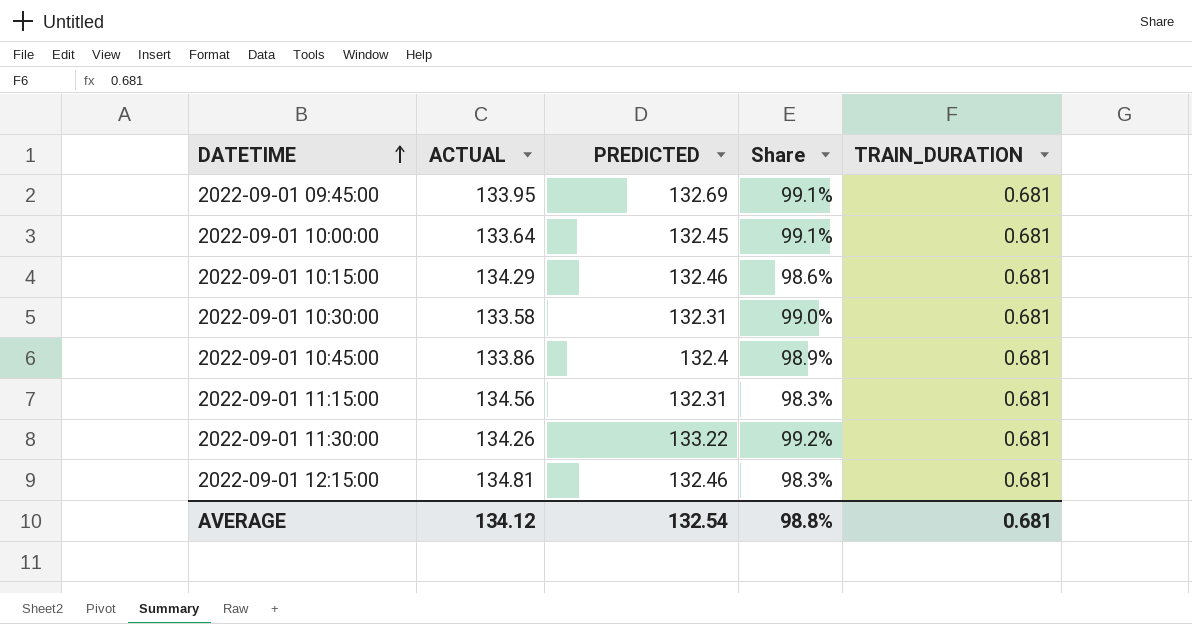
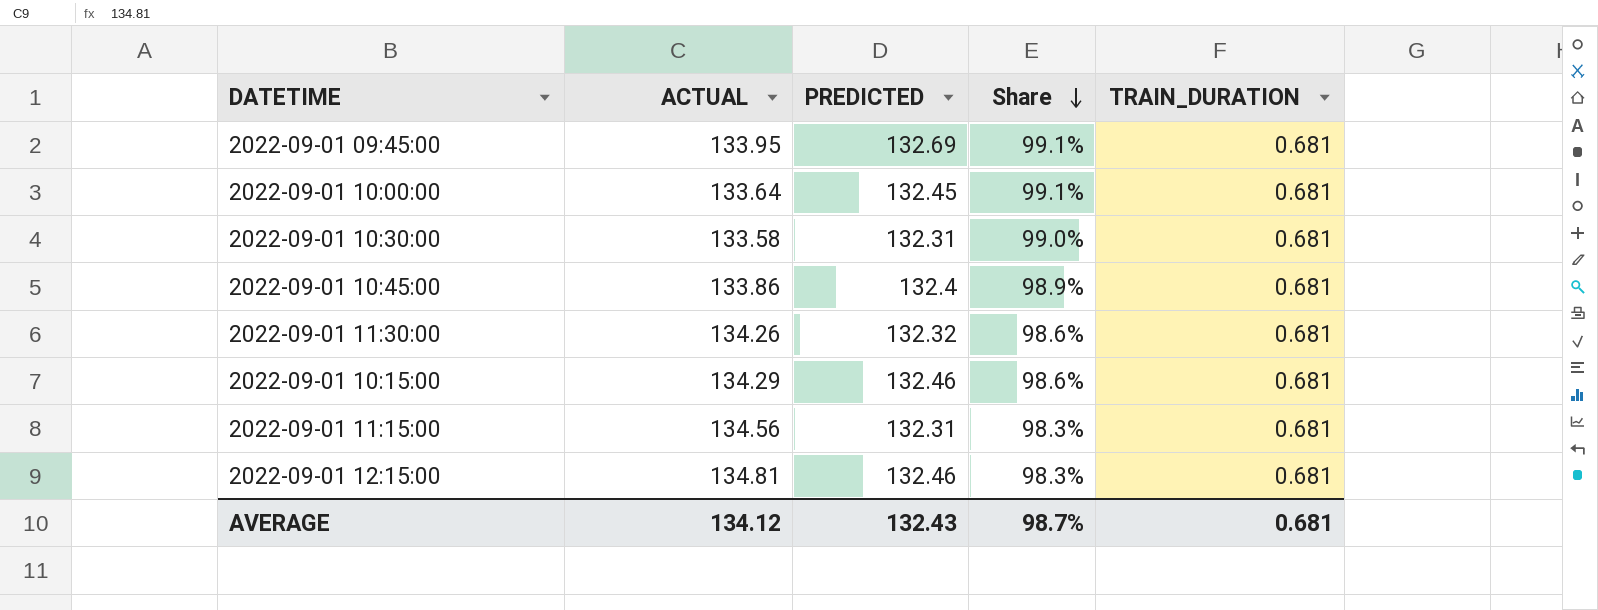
row order: DATETIME ascending -> Share descending
2022-09-01 11:30:00 | PREDICTED: 133.22 -> 132.32
2022-09-01 11:30:00 | Share: 99.2% -> 98.6%
AVERAGE | PREDICTED: 132.54 -> 132.43
AVERAGE | Share: 98.8% -> 98.7%

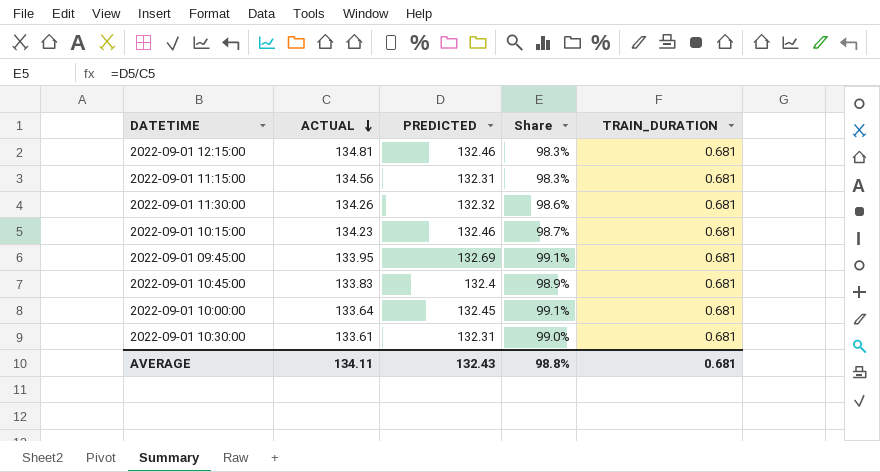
row order: Share descending -> ACTUAL descending
2022-09-01 10:15:00 | ACTUAL: 134.29 -> 134.23
2022-09-01 10:15:00 | Share: 98.6% -> 98.7%
2022-09-01 10:45:00 | ACTUAL: 133.86 -> 133.83
2022-09-01 10:30:00 | ACTUAL: 133.58 -> 133.61
AVERAGE | ACTUAL: 134.12 -> 134.11
AVERAGE | Share: 98.7% -> 98.8%

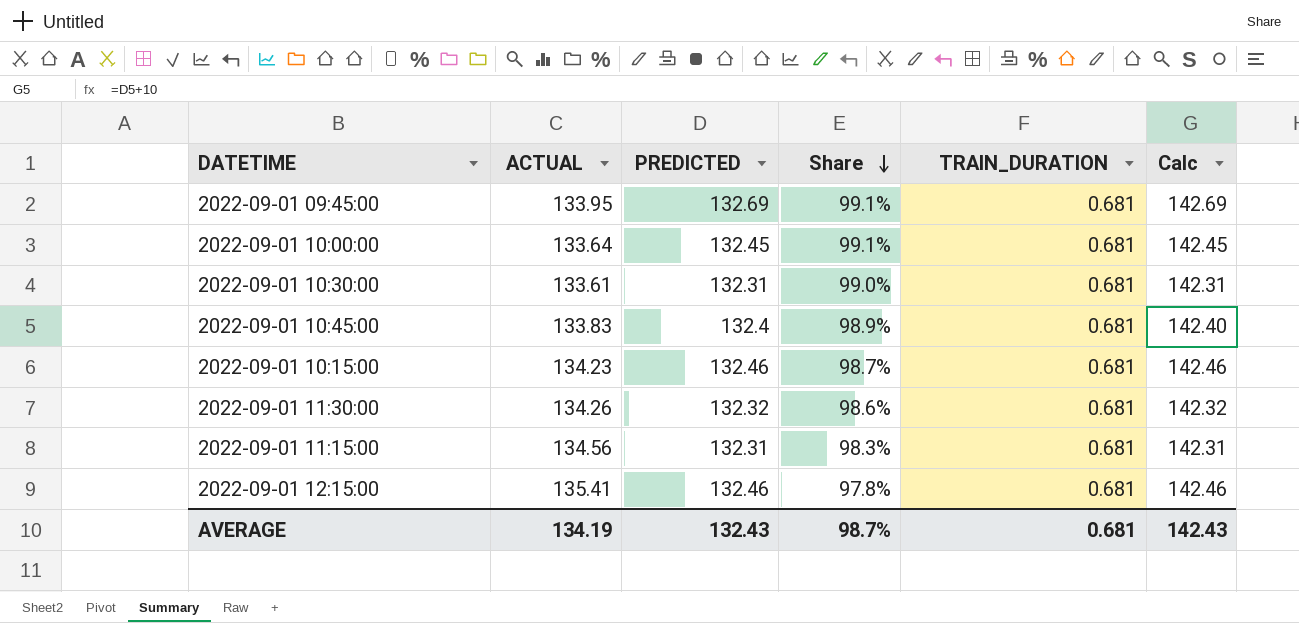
row order: ACTUAL descending -> Share descending
column Calc | formula: none -> [PREDICTED] + 10
2022-09-01 12:15:00 | ACTUAL: 134.81 -> 135.41
2022-09-01 12:15:00 | Share: 98.3% -> 97.8%
AVERAGE | ACTUAL: 134.11 -> 134.19
AVERAGE | Share: 98.8% -> 98.7%

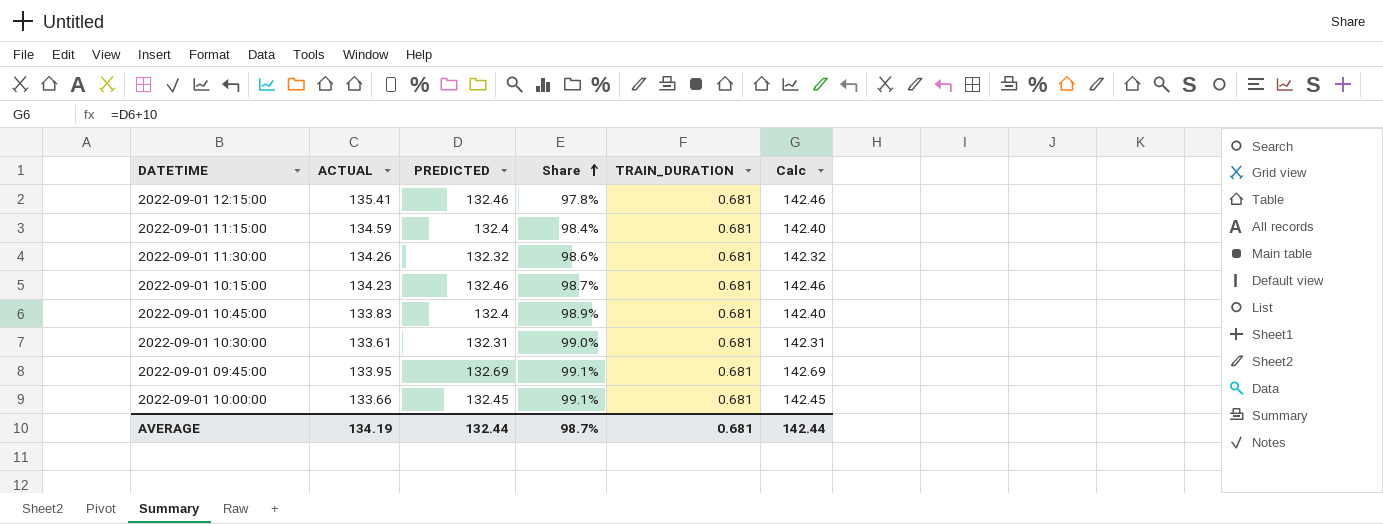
row order: Share descending -> Share ascending
2022-09-01 11:15:00 | ACTUAL: 134.56 -> 134.59
2022-09-01 11:15:00 | PREDICTED: 132.31 -> 132.4
2022-09-01 11:15:00 | Share: 98.3% -> 98.4%
2022-09-01 11:15:00 | Calc: 142.31 -> 142.40
2022-09-01 10:00:00 | ACTUAL: 133.64 -> 133.66
AVERAGE | PREDICTED: 132.43 -> 132.44
AVERAGE | Calc: 142.43 -> 142.44

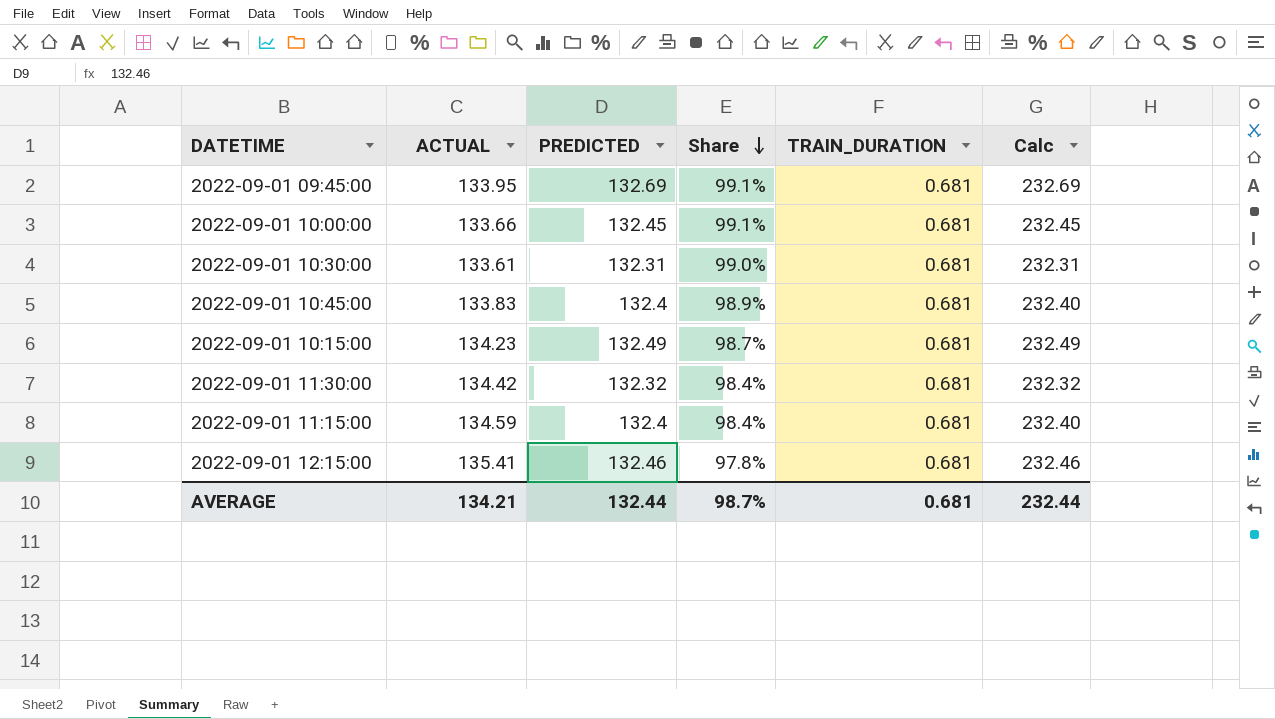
row order: Share ascending -> Share descending
column Calc | formula: [PREDICTED] + 10 -> [PREDICTED] + 100
2022-09-01 10:15:00 | PREDICTED: 132.46 -> 132.49
2022-09-01 11:30:00 | ACTUAL: 134.26 -> 134.42
2022-09-01 11:30:00 | Share: 98.6% -> 98.4%
AVERAGE | ACTUAL: 134.19 -> 134.21
AVERAGE | Calc: 142.44 -> 232.44

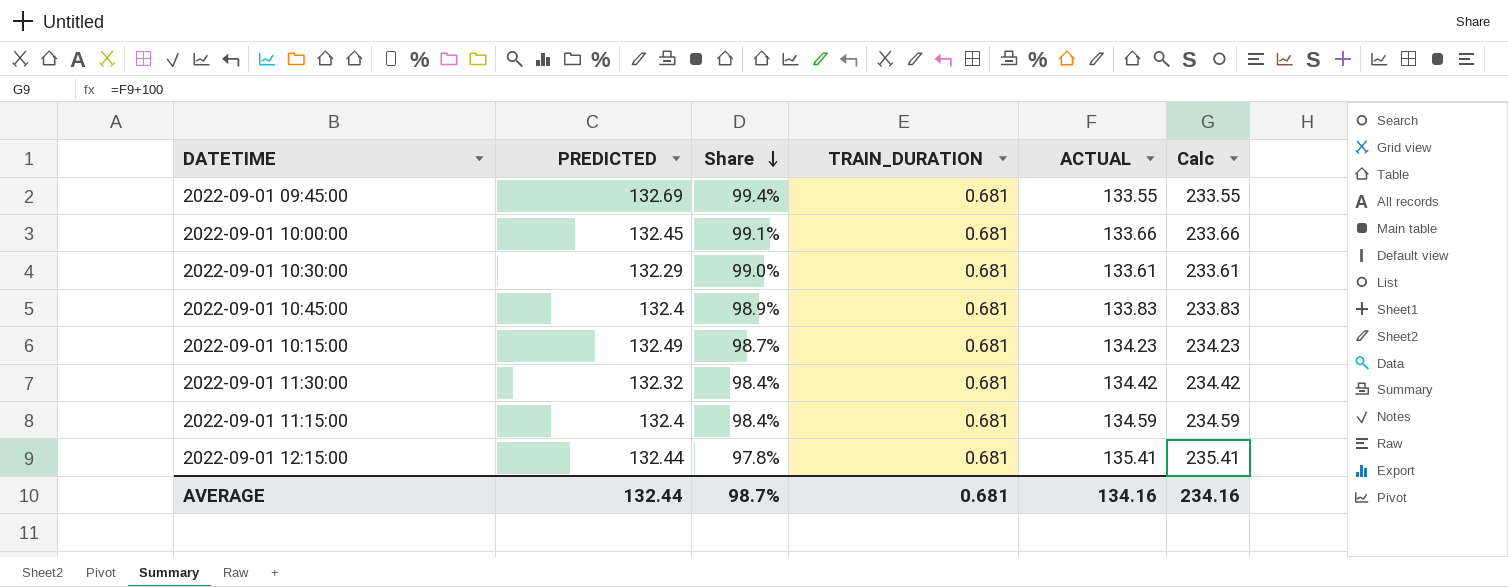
column ACTUAL | position: 2 -> 5
column Calc | formula: [PREDICTED] + 100 -> [ACTUAL] + 100
2022-09-01 09:45:00 | Share: 99.1% -> 99.4%
2022-09-01 09:45:00 | ACTUAL: 133.95 -> 133.55
2022-09-01 10:30:00 | PREDICTED: 132.31 -> 132.29
2022-09-01 12:15:00 | PREDICTED: 132.46 -> 132.44
AVERAGE | ACTUAL: 134.21 -> 134.16
AVERAGE | Calc: 232.44 -> 234.16

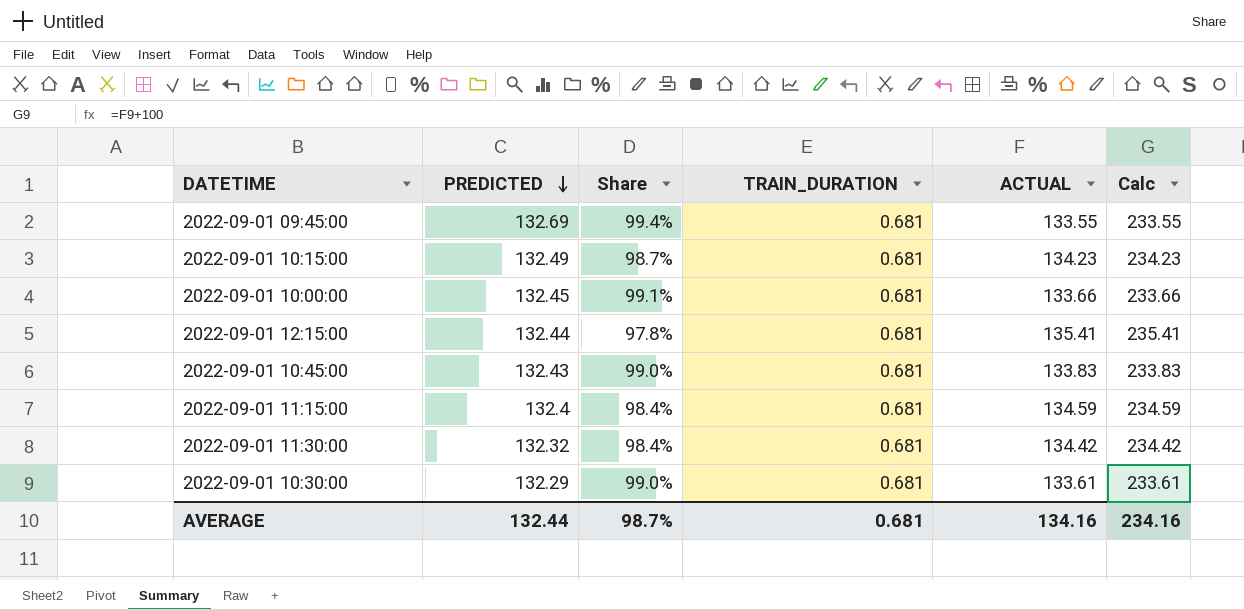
row order: Share descending -> PREDICTED descending
2022-09-01 10:45:00 | PREDICTED: 132.4 -> 132.43
2022-09-01 10:45:00 | Share: 98.9% -> 99.0%

